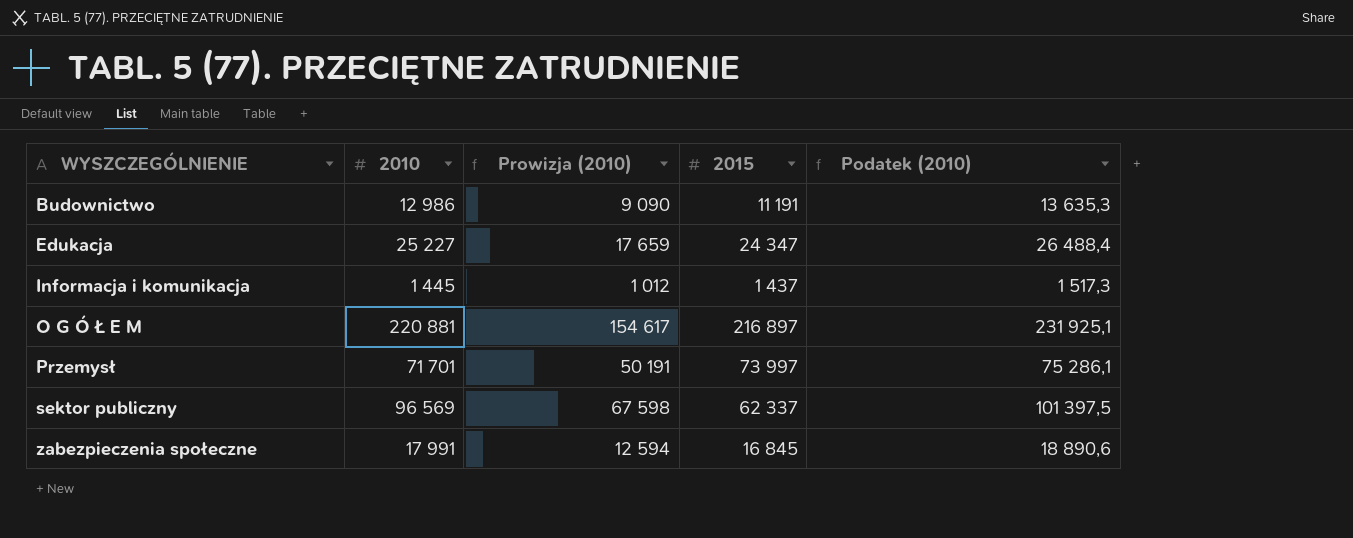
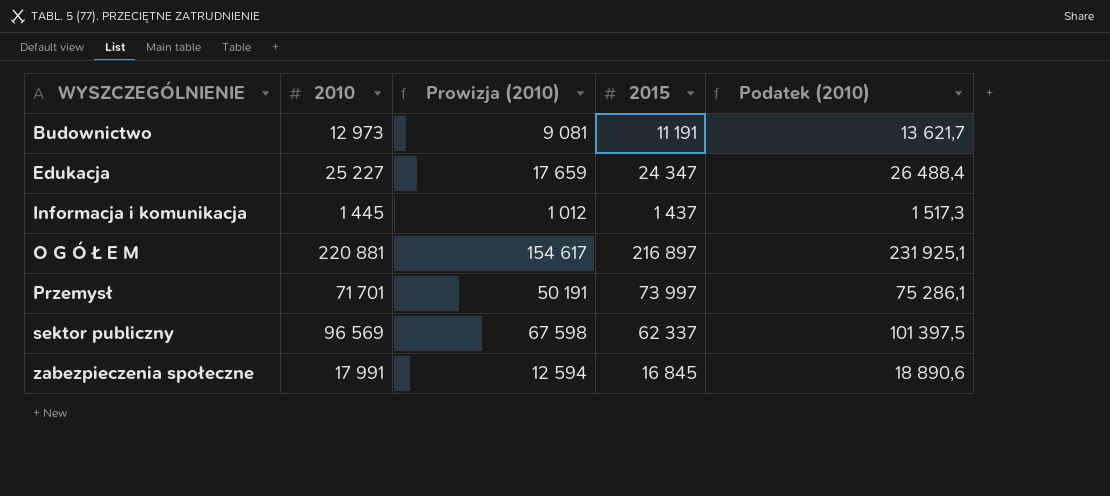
Budownictwo | 2010: 12 986 -> 12 973
Budownictwo | Prowizja (2010): 9 090 -> 9 081
Budownictwo | Podatek (2010): 13 635,3 -> 13 621,7

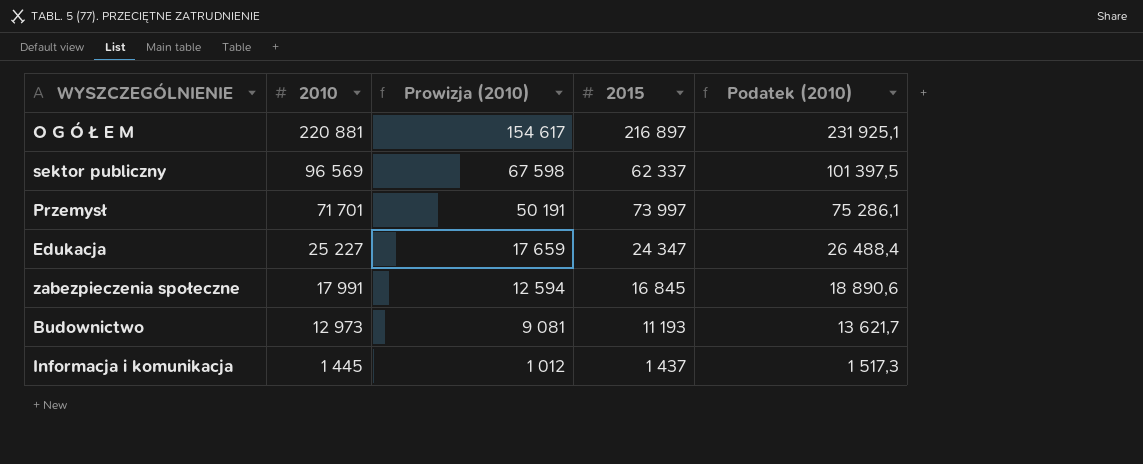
row order: WYSZCZEGÓLNIENIE ascending -> 2010 descending
Budownictwo | 2015: 11 191 -> 11 193

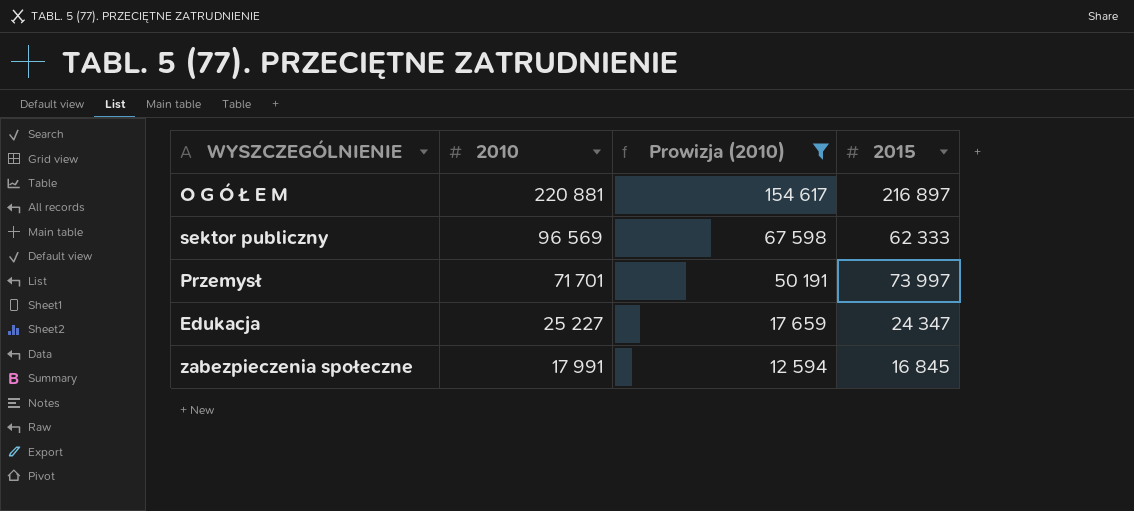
filter: none -> Prowizja (2010) >= 12 594
column Podatek (2010) | formula: [2010] * 1,05 -> none
sektor publiczny | 2015: 62 337 -> 62 333

